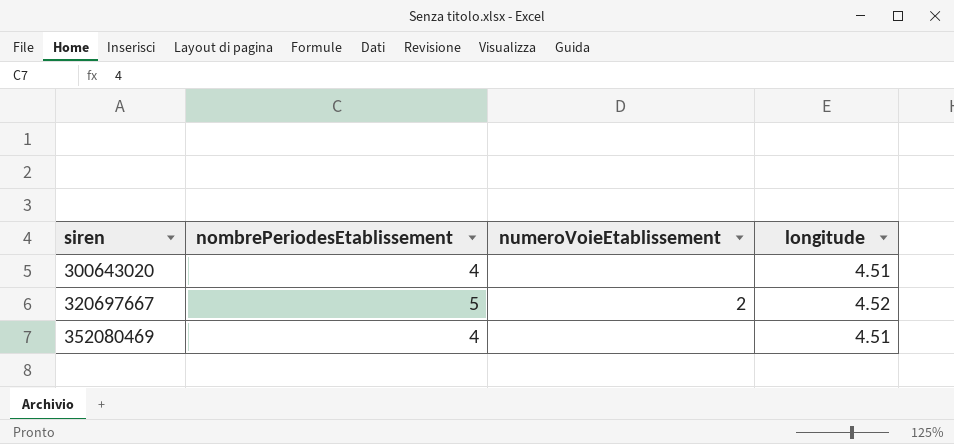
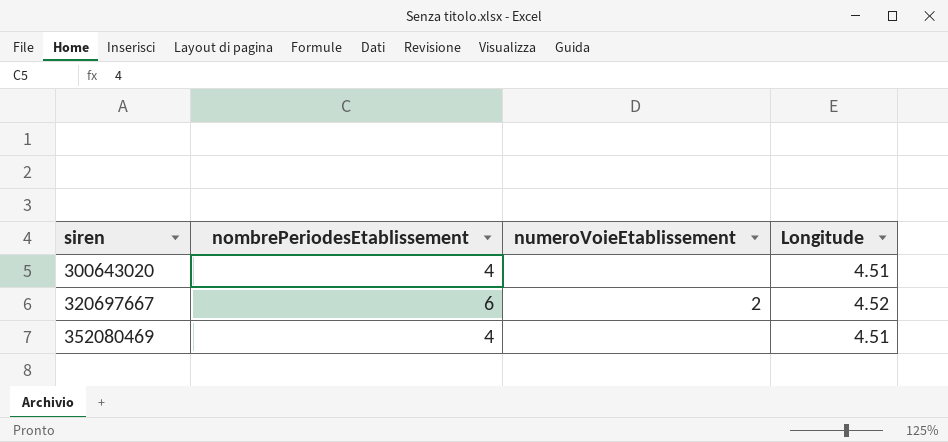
column name: longitude -> Longitude
320697667 | nombrePeriodesEtablissement: 5 -> 6

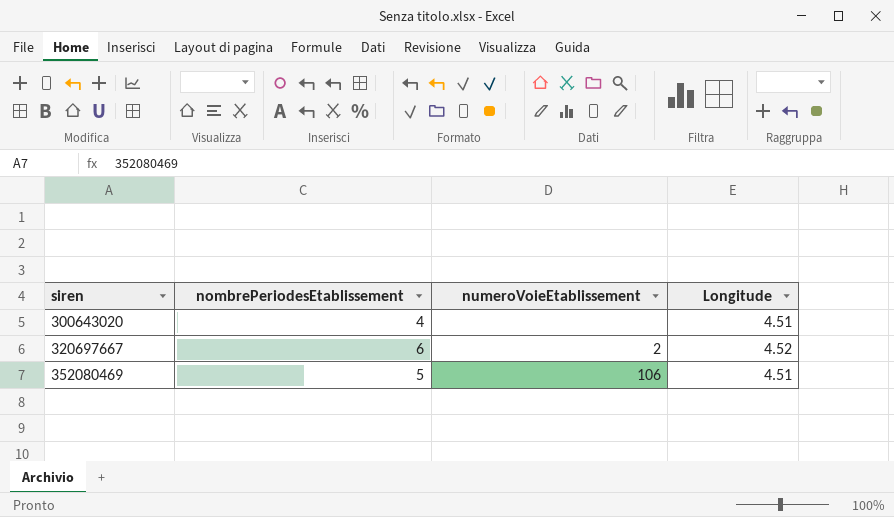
352080469 | nombrePeriodesEtablissement: 4 -> 5
352080469 | numeroVoieEtablissement: none -> 106

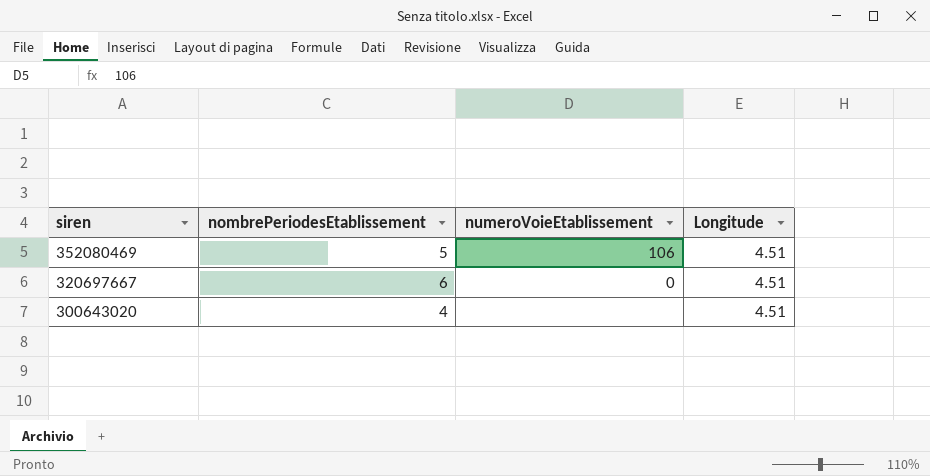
row order: siren ascending -> siren descending
320697667 | numeroVoieEtablissement: 2 -> 0
320697667 | Longitude: 4.52 -> 4.51

